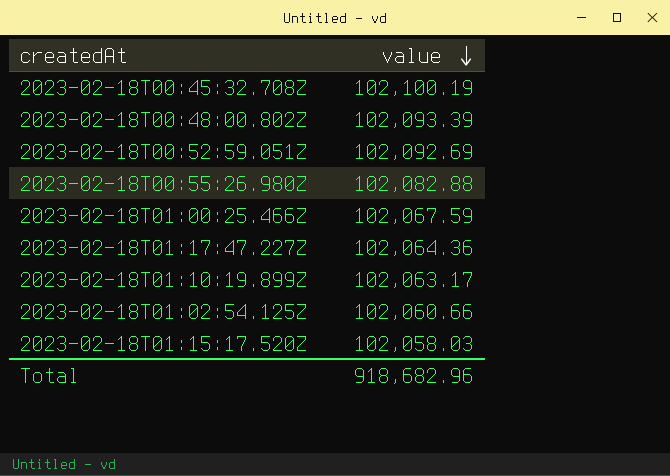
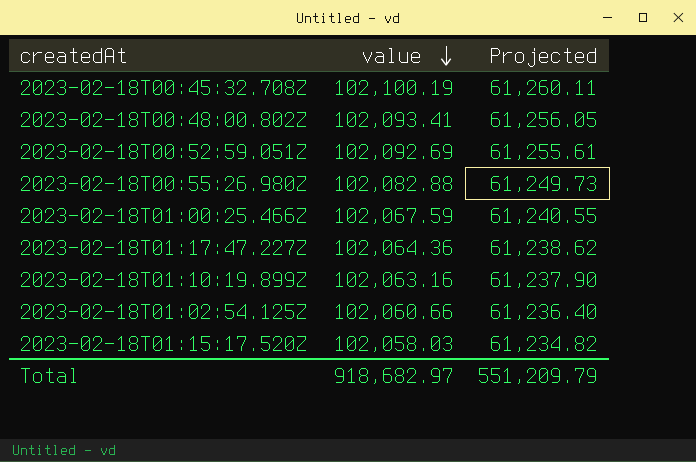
column Projected | formula: none -> [value] * 0.6
2023-02-18T00:48:00.802Z | value: 102,093.39 -> 102,093.41
2023-02-18T01:10:19.899Z | value: 102,063.17 -> 102,063.16
Total | value: 918,682.96 -> 918,682.97

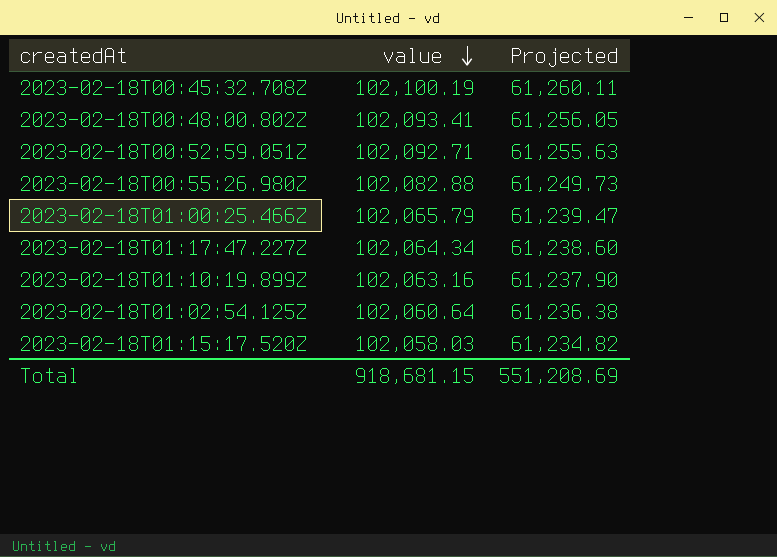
2023-02-18T00:52:59.051Z | value: 102,092.69 -> 102,092.71
2023-02-18T00:52:59.051Z | Projected: 61,255.61 -> 61,255.63
2023-02-18T01:00:25.466Z | value: 102,067.59 -> 102,065.79
2023-02-18T01:00:25.466Z | Projected: 61,240.55 -> 61,239.47
2023-02-18T01:17:47.227Z | value: 102,064.36 -> 102,064.34
2023-02-18T01:17:47.227Z | Projected: 61,238.62 -> 61,238.60
2023-02-18T01:02:54.125Z | value: 102,060.66 -> 102,060.64
2023-02-18T01:02:54.125Z | Projected: 61,236.40 -> 61,236.38
Total | value: 918,682.97 -> 918,681.15
Total | Projected: 551,209.79 -> 551,208.69

